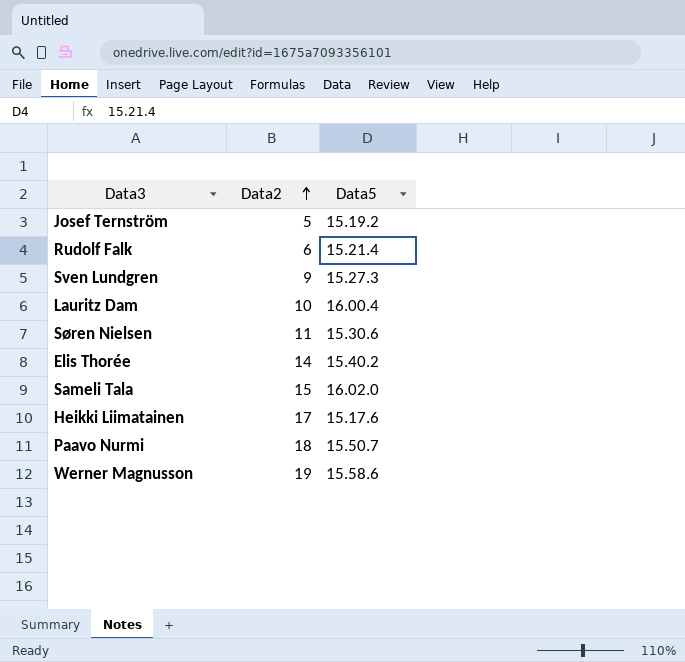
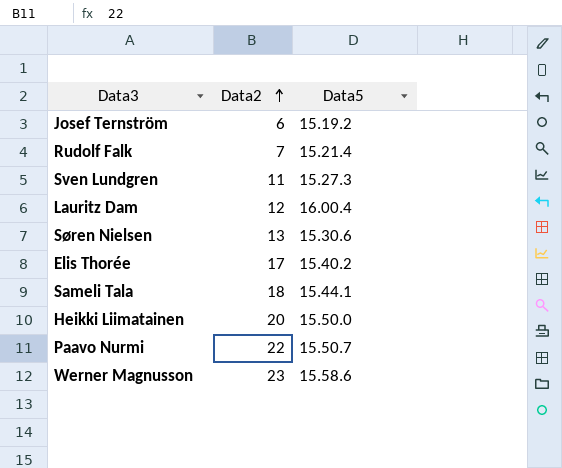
Josef Ternström | Data2: 5 -> 6
Rudolf Falk | Data2: 6 -> 7
Sven Lundgren | Data2: 9 -> 11
Lauritz Dam | Data2: 10 -> 12
Søren Nielsen | Data2: 11 -> 13
Elis Thorée | Data2: 14 -> 17
Sameli Tala | Data2: 15 -> 18
Sameli Tala | Data5: 16.02.0 -> 15.44.1
Heikki Liimatainen | Data2: 17 -> 20
Heikki Liimatainen | Data5: 15.17.6 -> 15.50.0
Paavo Nurmi | Data2: 18 -> 22
Werner Magnusson | Data2: 19 -> 23

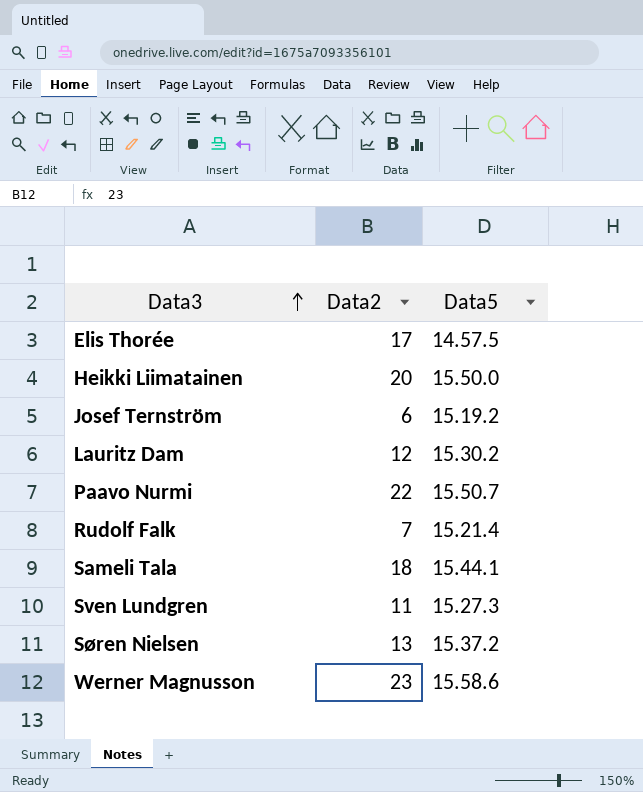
row order: Data2 ascending -> Data3 ascending
Elis Thorée | Data5: 15.40.2 -> 14.57.5
Lauritz Dam | Data5: 16.00.4 -> 15.30.2
Søren Nielsen | Data5: 15.30.6 -> 15.37.2

